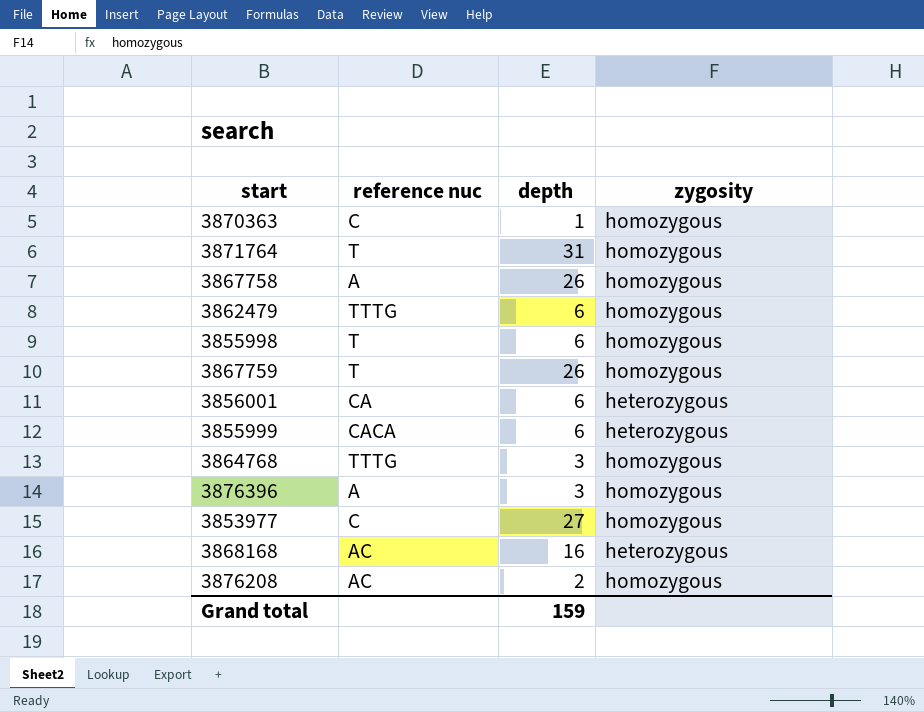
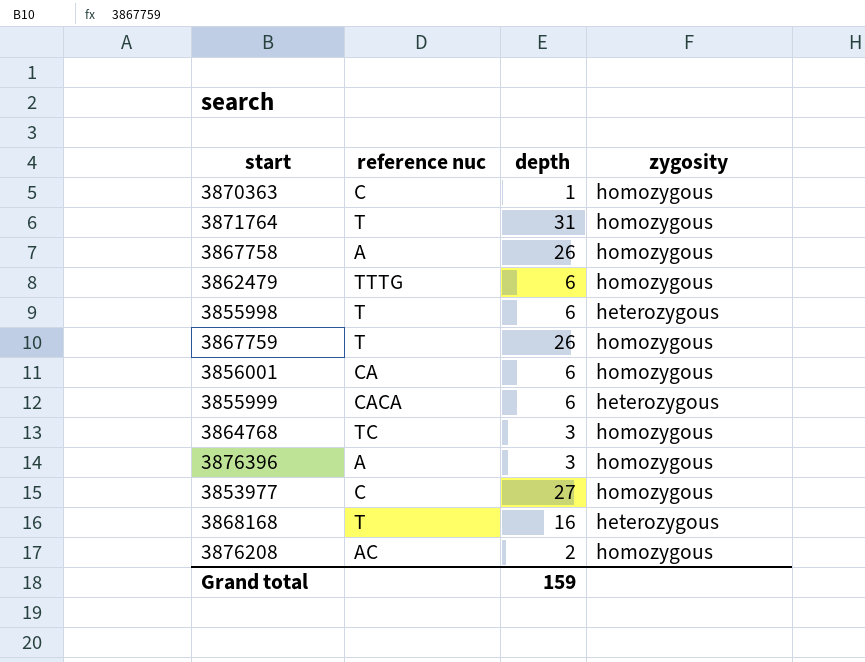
3855998 | zygosity: homozygous -> heterozygous
3856001 | zygosity: heterozygous -> homozygous
3864768 | reference nuc: TTTG -> TC
3868168 | reference nuc: AC -> T

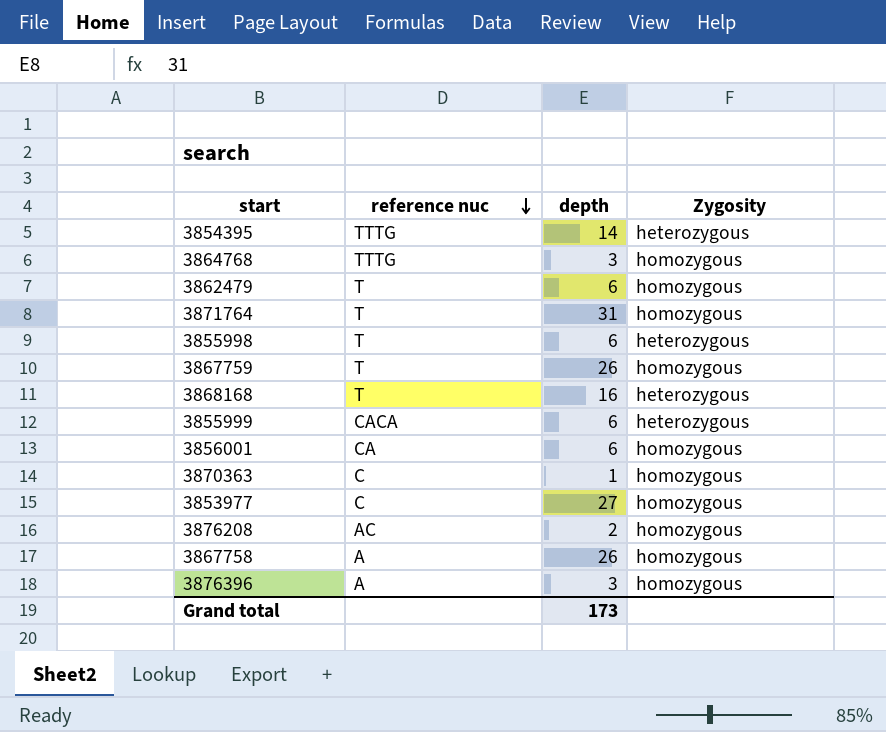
row order: none -> reference nuc descending
column name: zygosity -> Zygosity
row 3854395: none -> TTTG | 14 | heterozygous
3864768 | reference nuc: TC -> TTTG
3862479 | reference nuc: TTTG -> T
Grand total | depth: 159 -> 173

